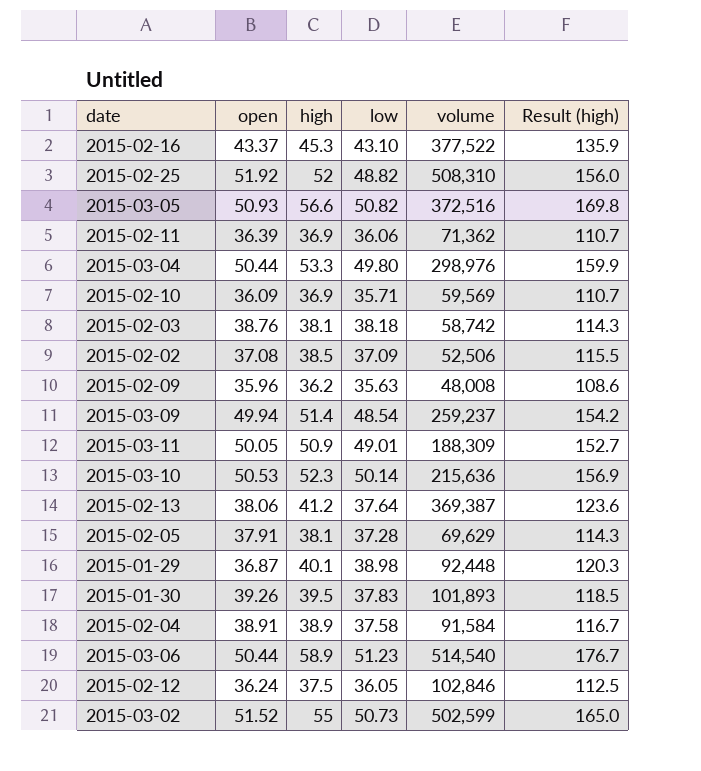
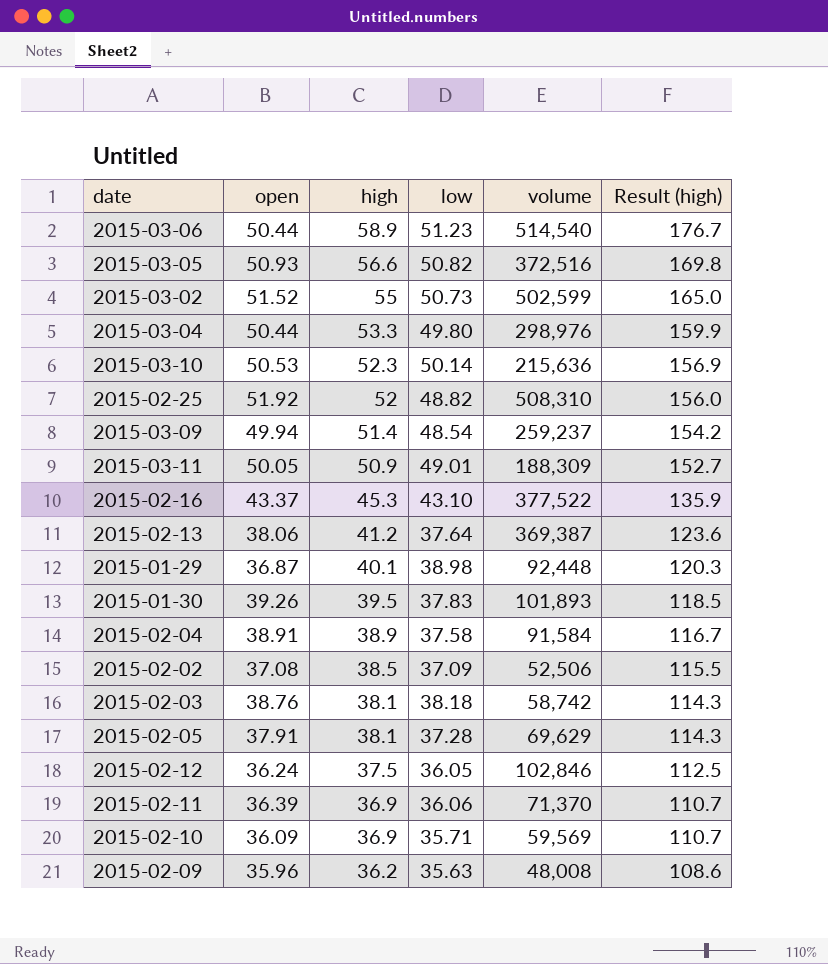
row order: none -> high descending
2015-02-11 | volume: 71,362 -> 71,370

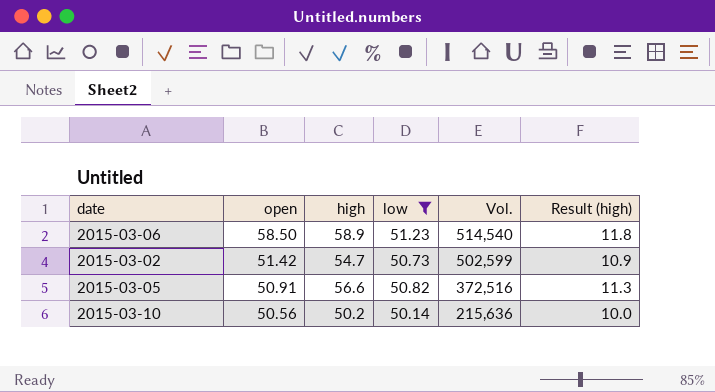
filter: none -> low >= 50.14
row order: high descending -> open descending
column name: volume -> Vol.
column Result (high) | formula: [high] * 3 -> [high] * 0.2
2015-03-06 | open: 50.44 -> 58.50
2015-03-02 | open: 51.52 -> 51.42
2015-03-02 | high: 55 -> 54.7
2015-03-05 | open: 50.93 -> 50.91
2015-03-10 | open: 50.53 -> 50.56
2015-03-10 | high: 52.3 -> 50.2

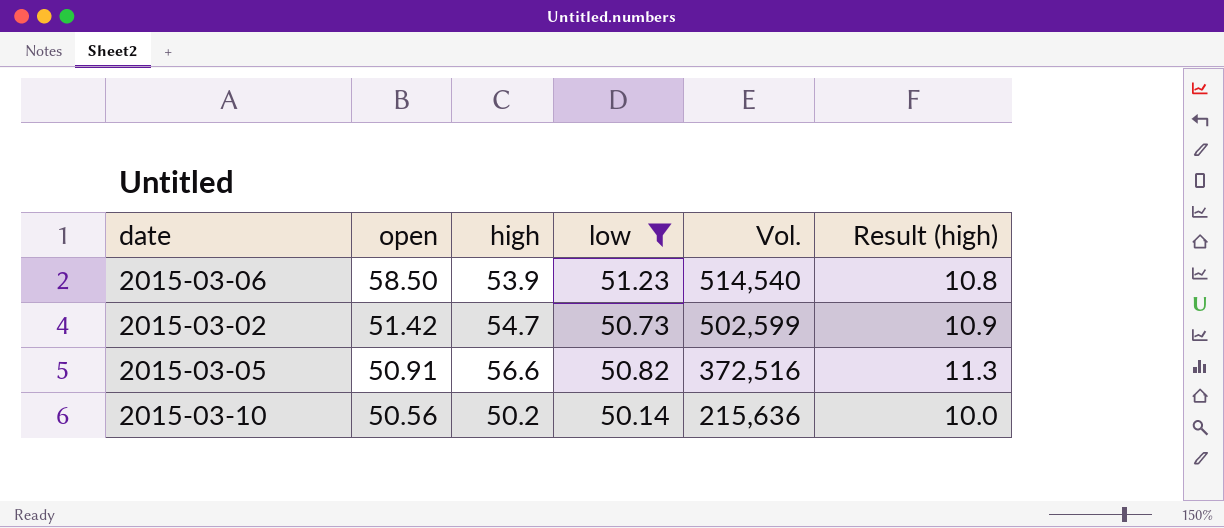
2015-03-06 | high: 58.9 -> 53.9
2015-03-06 | Result (high): 11.8 -> 10.8

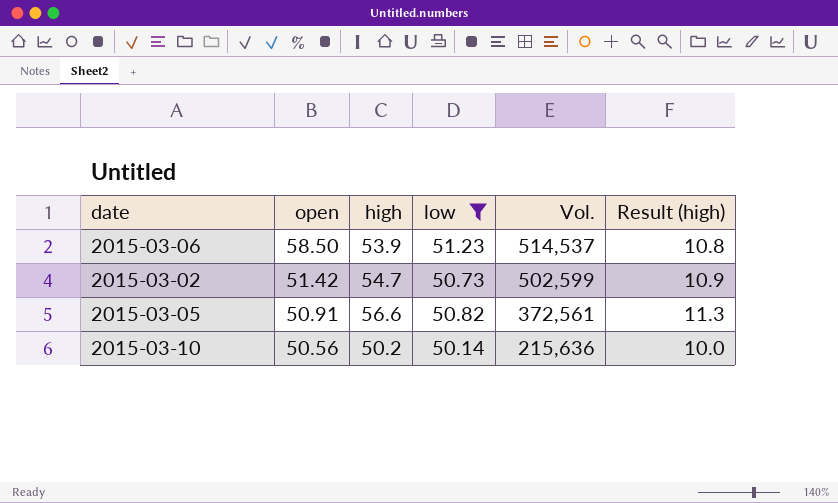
2015-03-06 | Vol.: 514,540 -> 514,537
2015-03-05 | Vol.: 372,516 -> 372,561

